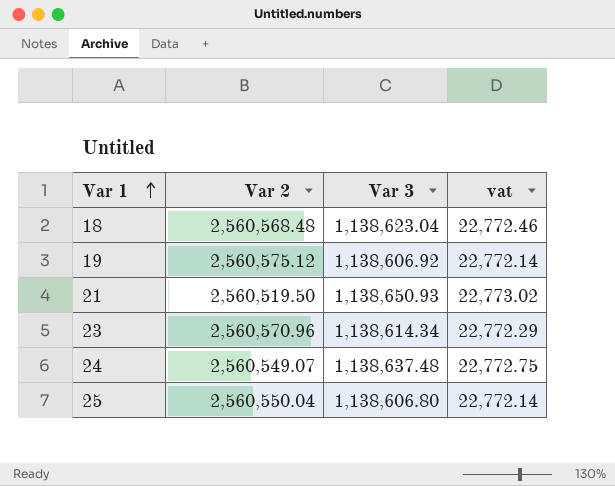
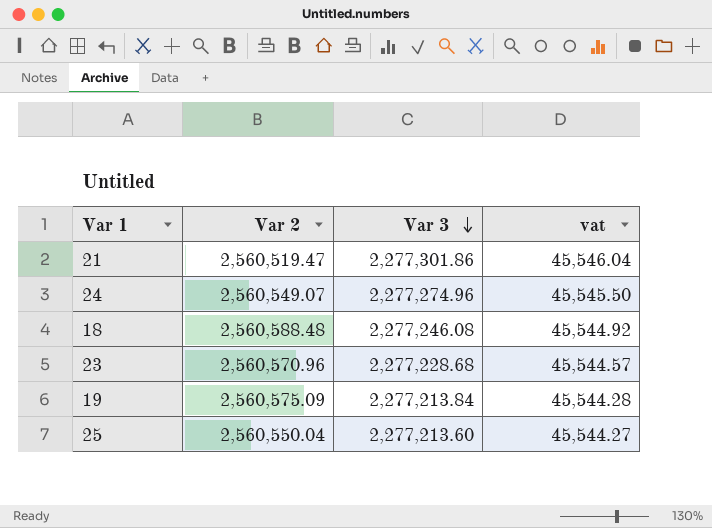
row order: Var 1 ascending -> Var 3 descending
21 | Var 2: 2,560,519.50 -> 2,560,519.47
21 | Var 3: 1,138,650.93 -> 2,277,301.86
21 | vat: 22,773.02 -> 45,546.04
24 | Var 3: 1,138,637.48 -> 2,277,274.96
24 | vat: 22,772.75 -> 45,545.50
18 | Var 2: 2,560,568.48 -> 2,560,588.48
18 | Var 3: 1,138,623.04 -> 2,277,246.08
18 | vat: 22,772.46 -> 45,544.92
23 | Var 3: 1,138,614.34 -> 2,277,228.68
23 | vat: 22,772.29 -> 45,544.57
19 | Var 2: 2,560,575.12 -> 2,560,575.09
19 | Var 3: 1,138,606.92 -> 2,277,213.84
19 | vat: 22,772.14 -> 45,544.28
25 | Var 3: 1,138,606.80 -> 2,277,213.60
25 | vat: 22,772.14 -> 45,544.27

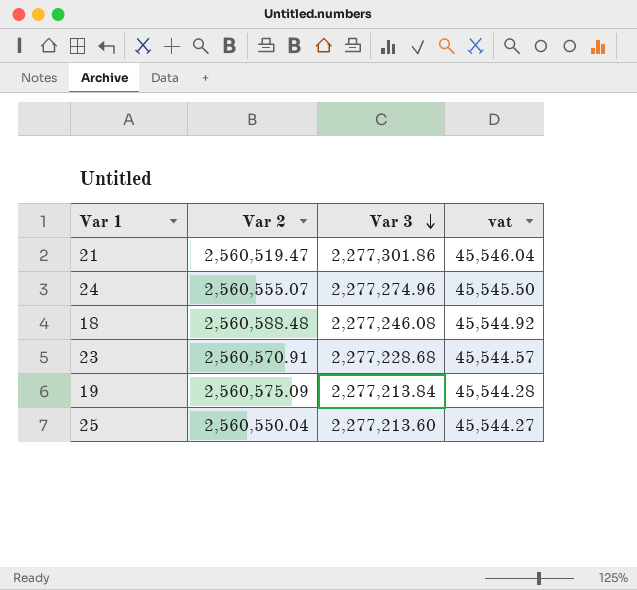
24 | Var 2: 2,560,549.07 -> 2,560,555.07
23 | Var 2: 2,560,570.96 -> 2,560,570.91

